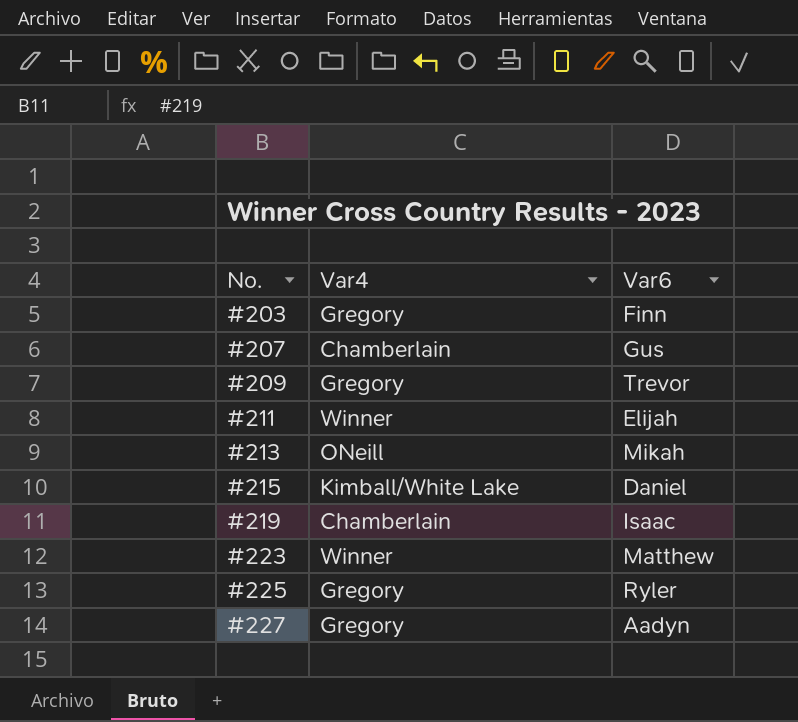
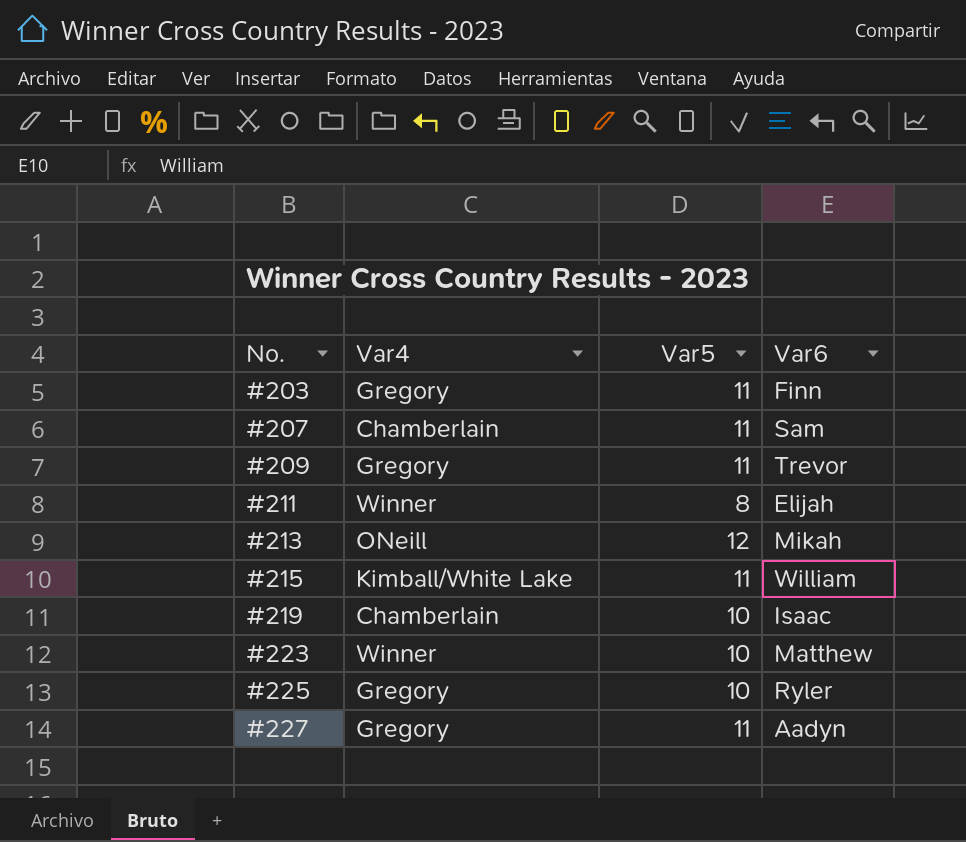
column Var5 | position: none -> 3
#207 | Var6: Gus -> Sam
#215 | Var6: Daniel -> William

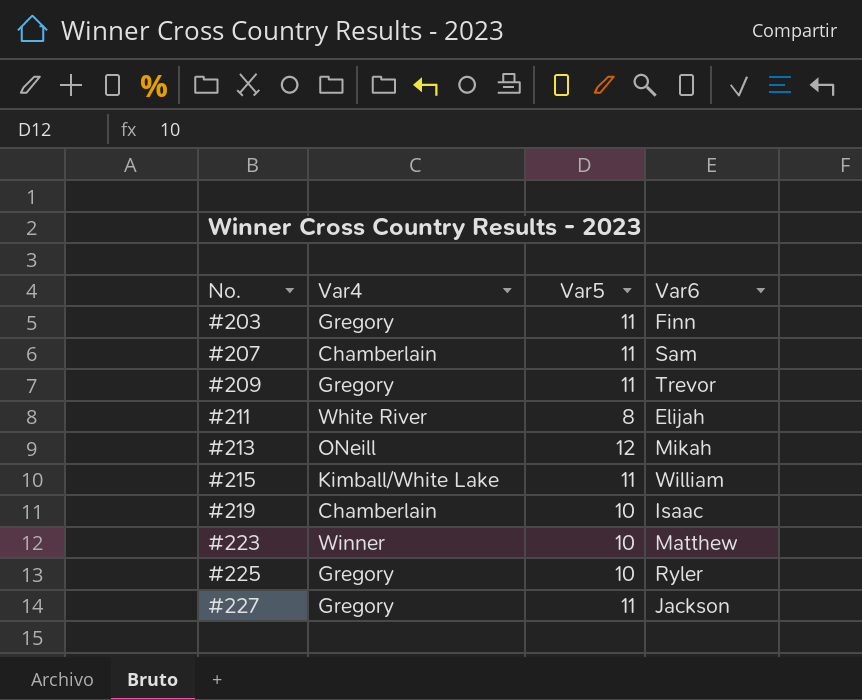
#211 | Var4: Winner -> White River
#227 | Var6: Aadyn -> Jackson

